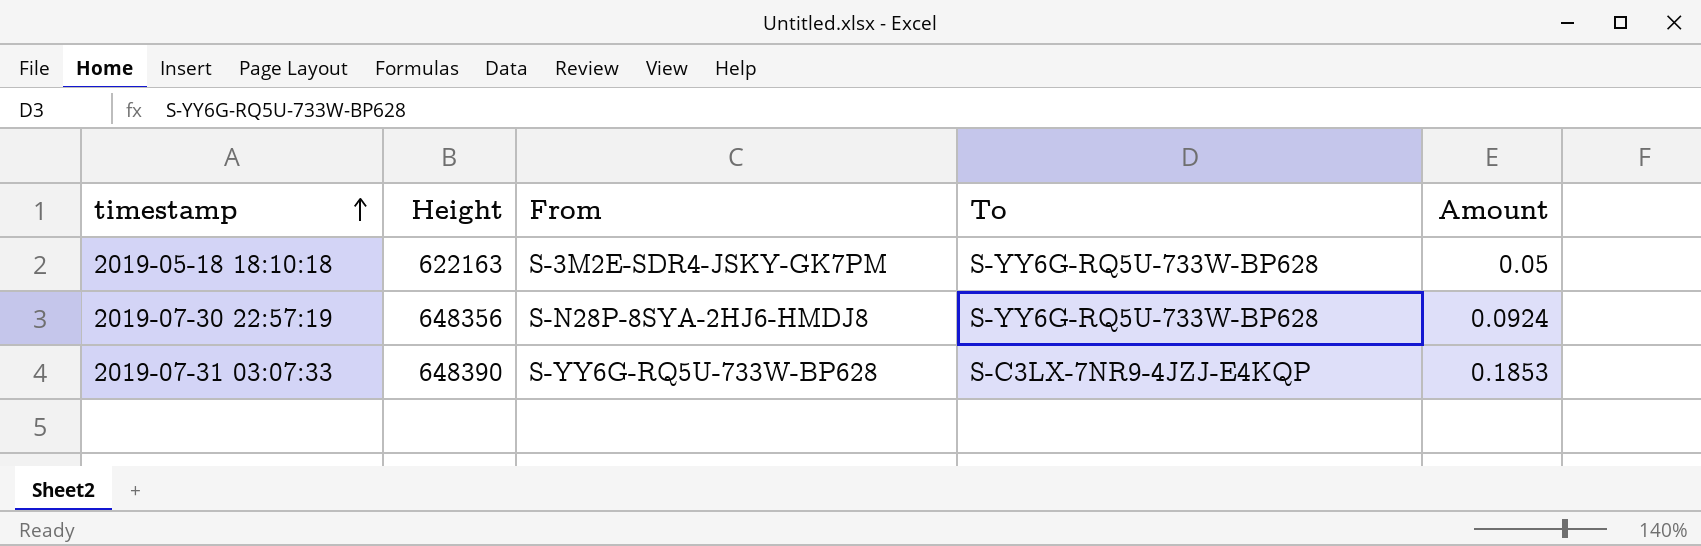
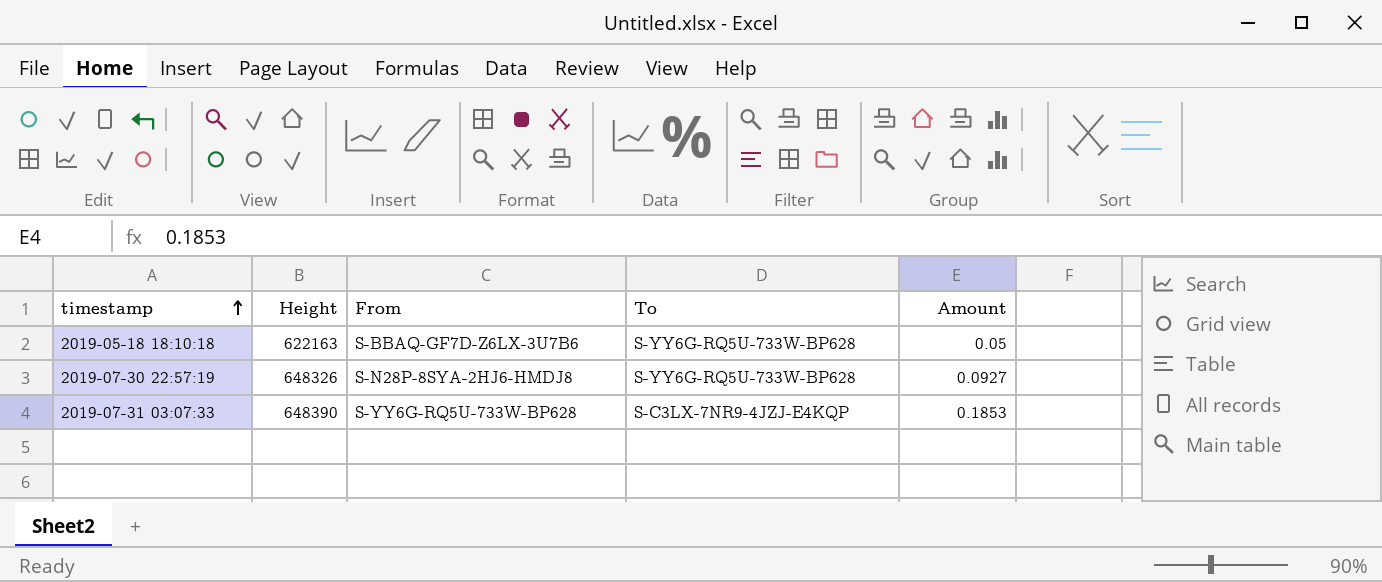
2019-05-18 18:10:18 | From: S-3M2E-SDR4-JSKY-GK7PM -> S-BBAQ-GF7D-Z6LX-3U7B6
2019-07-30 22:57:19 | Height: 648356 -> 648326
2019-07-30 22:57:19 | Amount: 0.0924 -> 0.0927

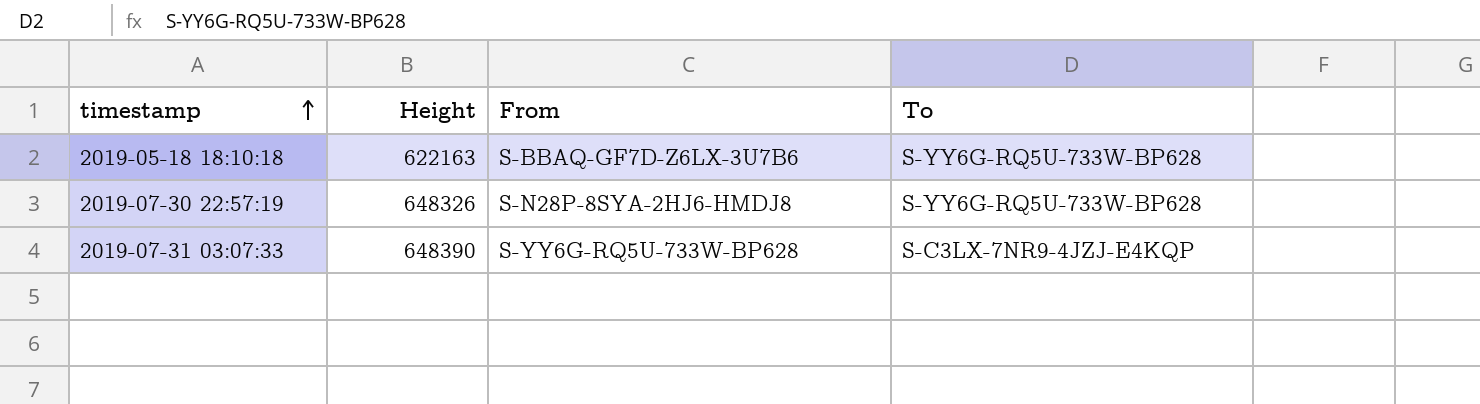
column Amount | position: 5 -> none

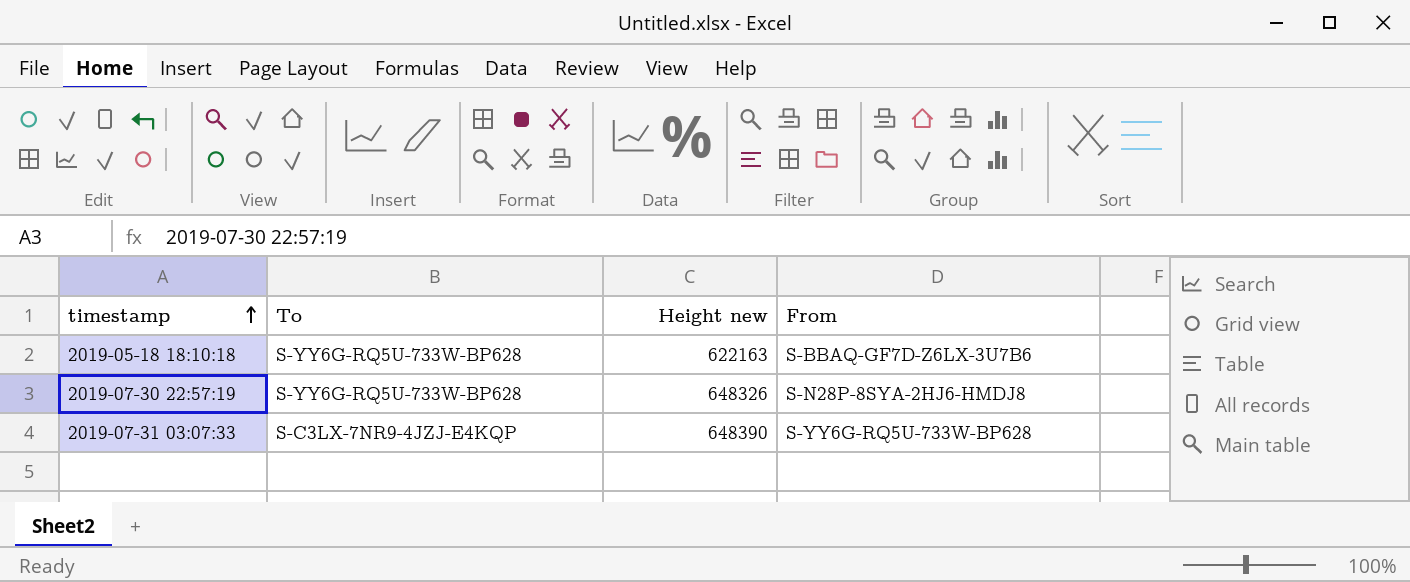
column To | position: 4 -> 2
column name: Height -> Height new

